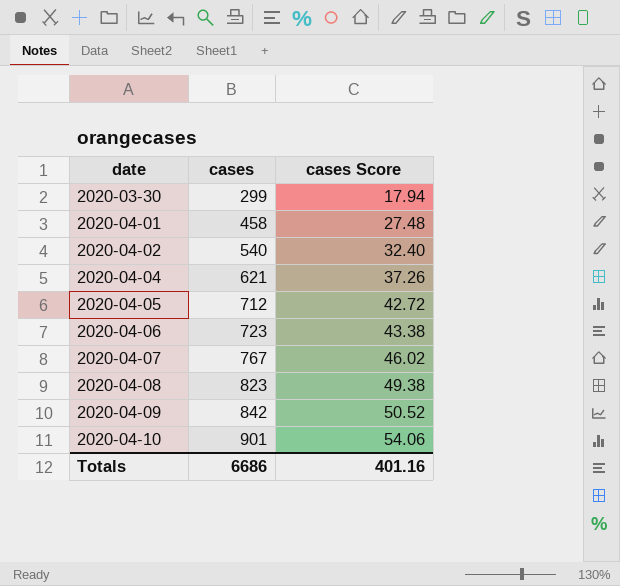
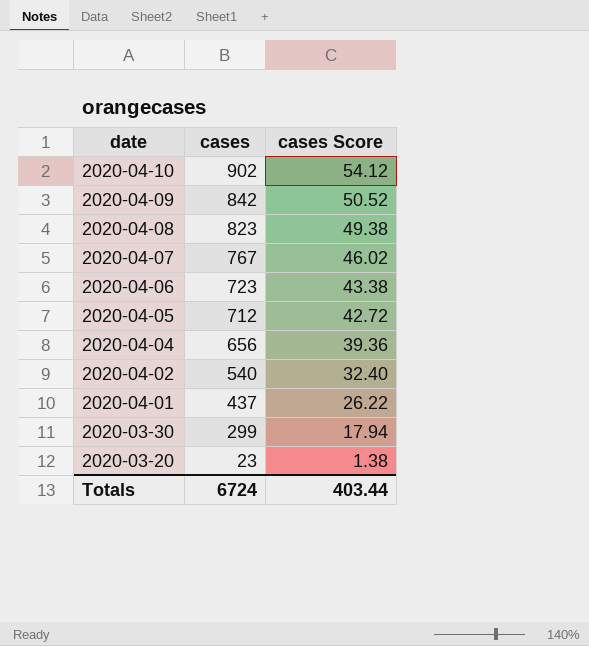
row order: date ascending -> date descending
2020-04-10 | cases: 901 -> 902
2020-04-10 | cases Score: 54.06 -> 54.12
2020-04-04 | cases: 621 -> 656
2020-04-04 | cases Score: 37.26 -> 39.36
2020-04-01 | cases: 458 -> 437
2020-04-01 | cases Score: 27.48 -> 26.22
row 2020-03-20: none -> 23 | 1.38
Totals | cases: 6686 -> 6724
Totals | cases Score: 401.16 -> 403.44

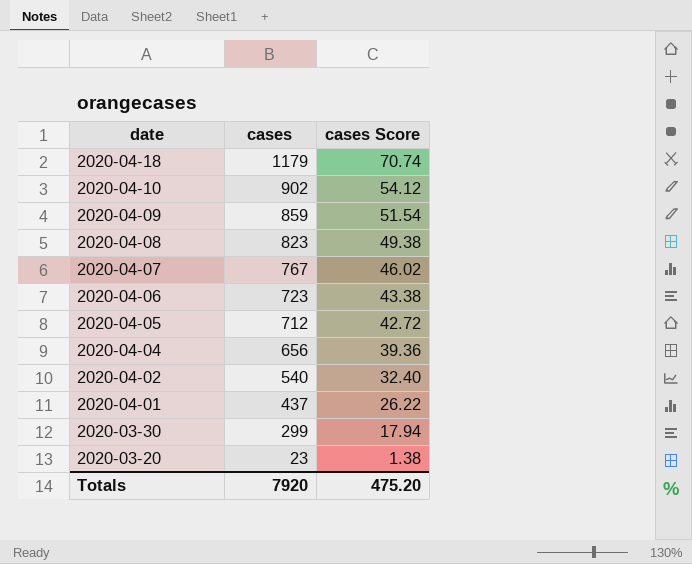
row 2020-04-18: none -> 1179 | 70.74
2020-04-09 | cases: 842 -> 859
2020-04-09 | cases Score: 50.52 -> 51.54
Totals | cases: 6724 -> 7920
Totals | cases Score: 403.44 -> 475.20

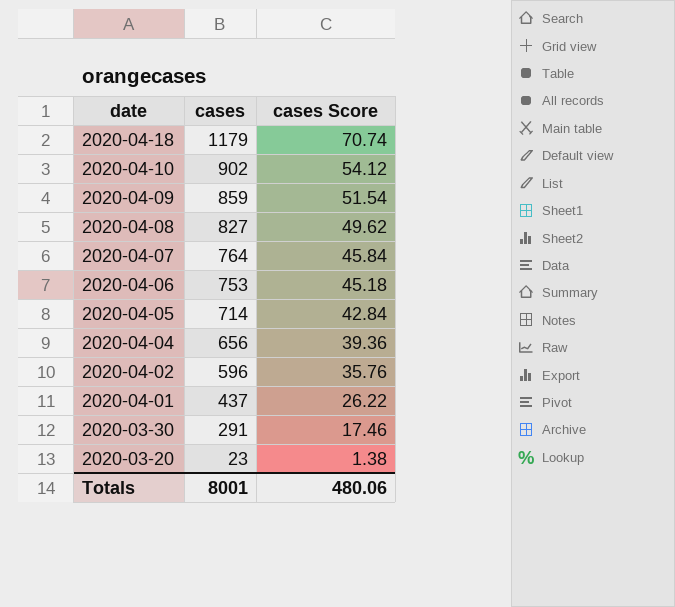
2020-04-08 | cases: 823 -> 827
2020-04-08 | cases Score: 49.38 -> 49.62
2020-04-07 | cases: 767 -> 764
2020-04-07 | cases Score: 46.02 -> 45.84
2020-04-06 | cases: 723 -> 753
2020-04-06 | cases Score: 43.38 -> 45.18
2020-04-05 | cases: 712 -> 714
2020-04-05 | cases Score: 42.72 -> 42.84
2020-04-02 | cases: 540 -> 596
2020-04-02 | cases Score: 32.40 -> 35.76
2020-03-30 | cases: 299 -> 291
2020-03-30 | cases Score: 17.94 -> 17.46
Totals | cases: 7920 -> 8001
Totals | cases Score: 475.20 -> 480.06

